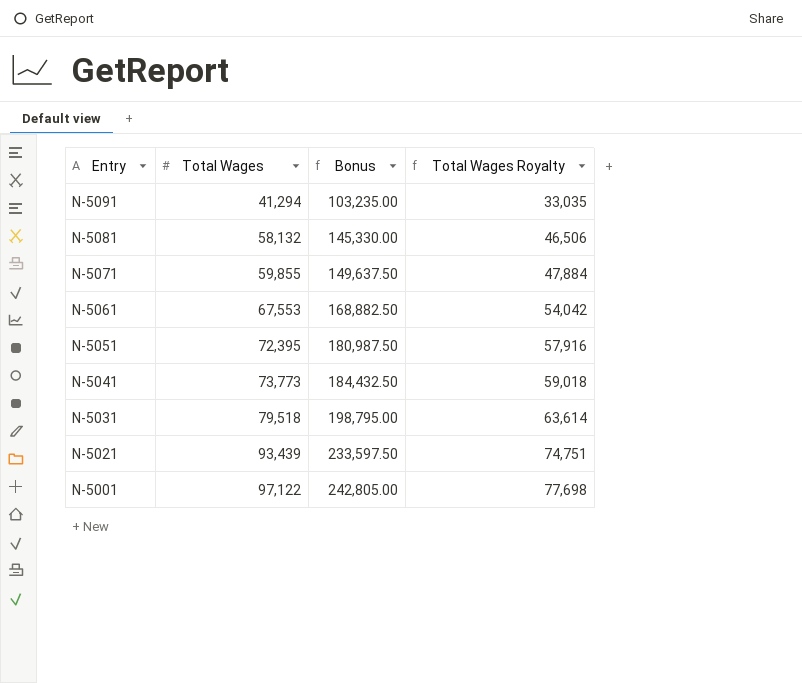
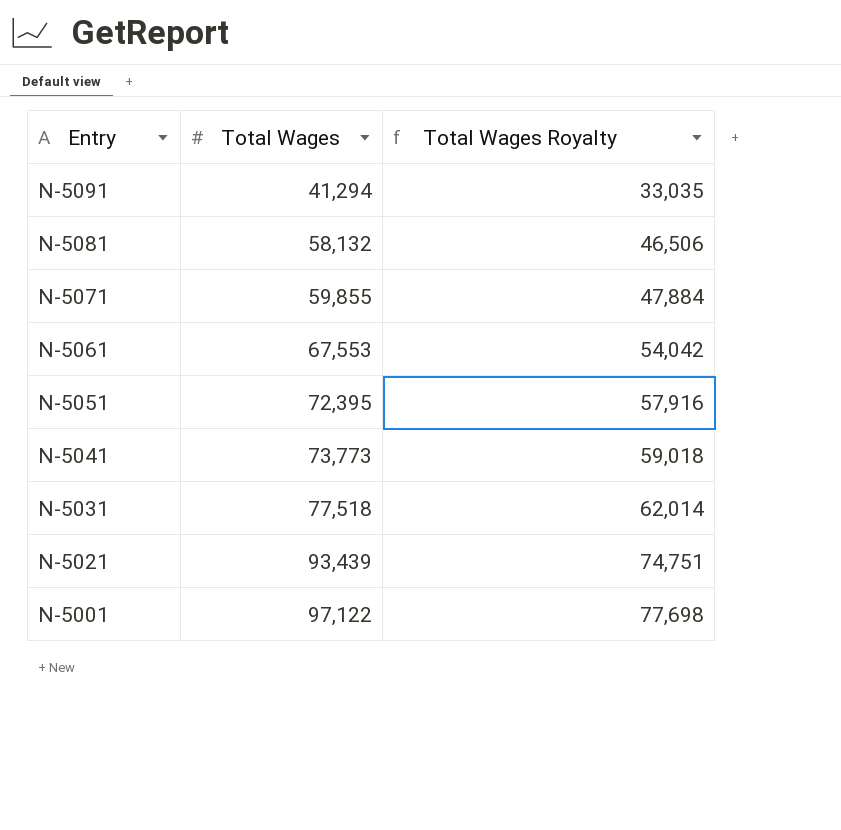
column Bonus | formula: [Total Wages] * 2.5 -> none
N-5031 | Total Wages: 79,518 -> 77,518
N-5031 | Total Wages Royalty: 63,614 -> 62,014

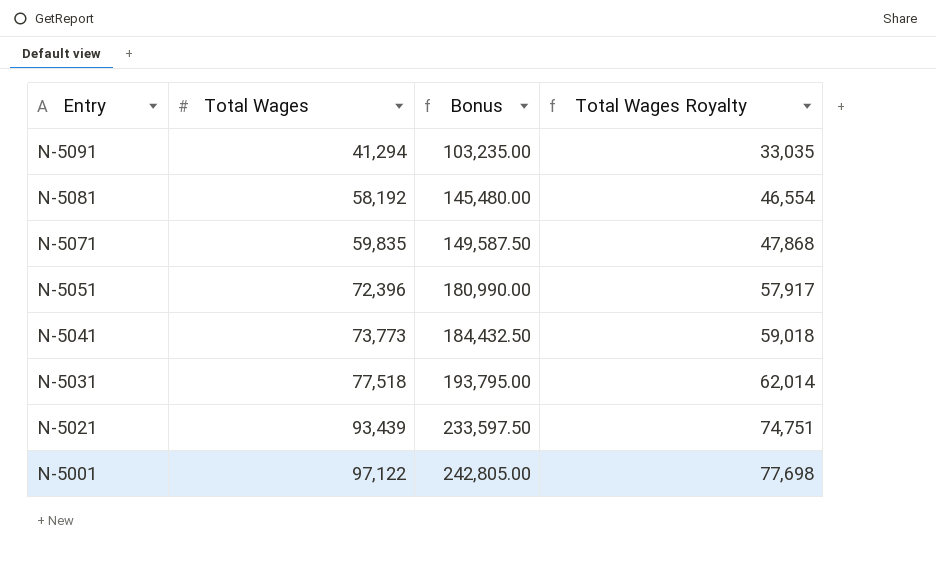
column Bonus | formula: none -> [Total Wages] * 2.5
row N-5061: 67,553 | 54,042 -> none
N-5081 | Total Wages: 58,132 -> 58,192
N-5081 | Total Wages Royalty: 46,506 -> 46,554
N-5071 | Total Wages: 59,855 -> 59,835
N-5071 | Total Wages Royalty: 47,884 -> 47,868
N-5051 | Total Wages: 72,395 -> 72,396
N-5051 | Total Wages Royalty: 57,916 -> 57,917

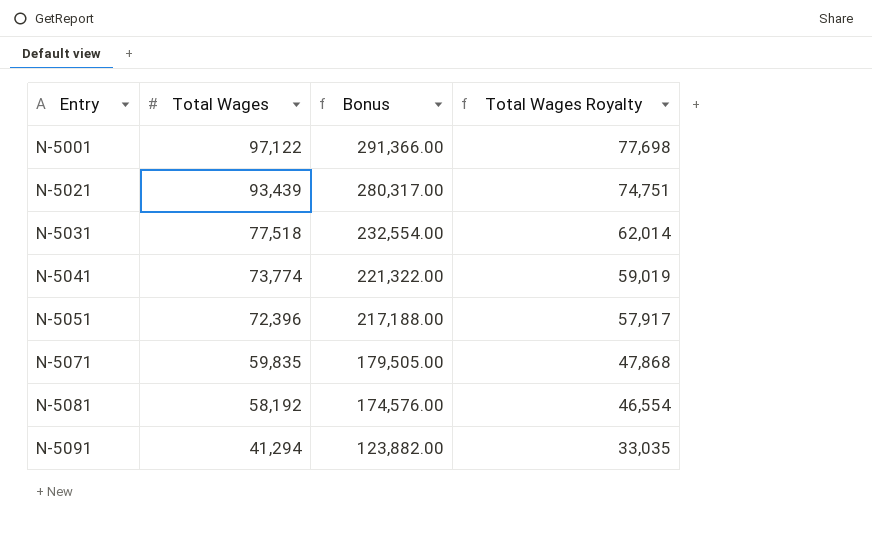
row order: Entry descending -> Entry ascending
column Bonus | formula: [Total Wages] * 2.5 -> [Total Wages] * 3
N-5041 | Total Wages: 73,773 -> 73,774
N-5041 | Total Wages Royalty: 59,018 -> 59,019

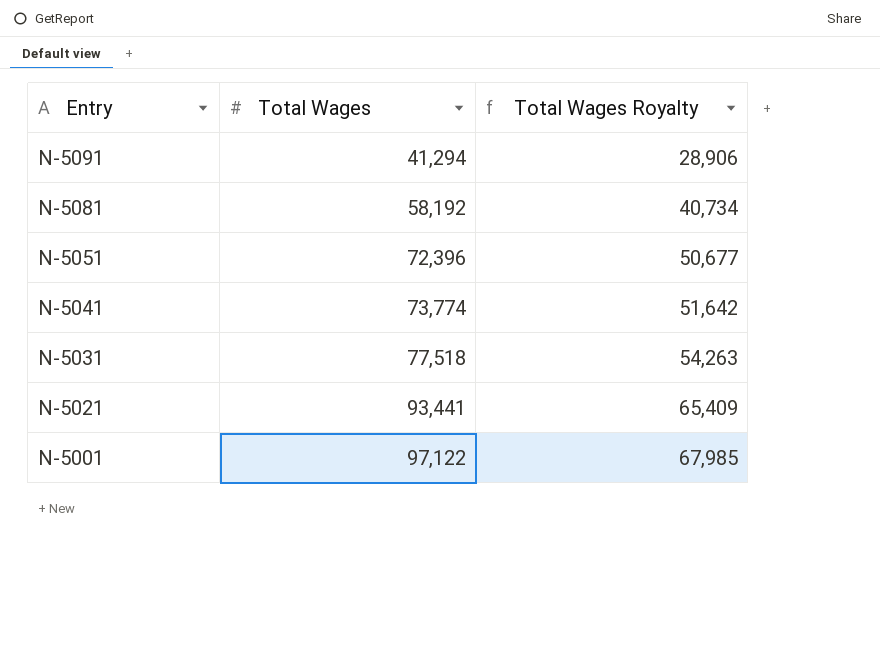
row order: Entry ascending -> Entry descending
column Bonus | formula: [Total Wages] * 3 -> none
column Total Wages Royalty | formula: [Total Wages] * 0.8 -> [Total Wages] * 0.7
row N-5071: 59,835 | 179,505.00 | 47,868 -> none
N-5021 | Total Wages: 93,439 -> 93,441

